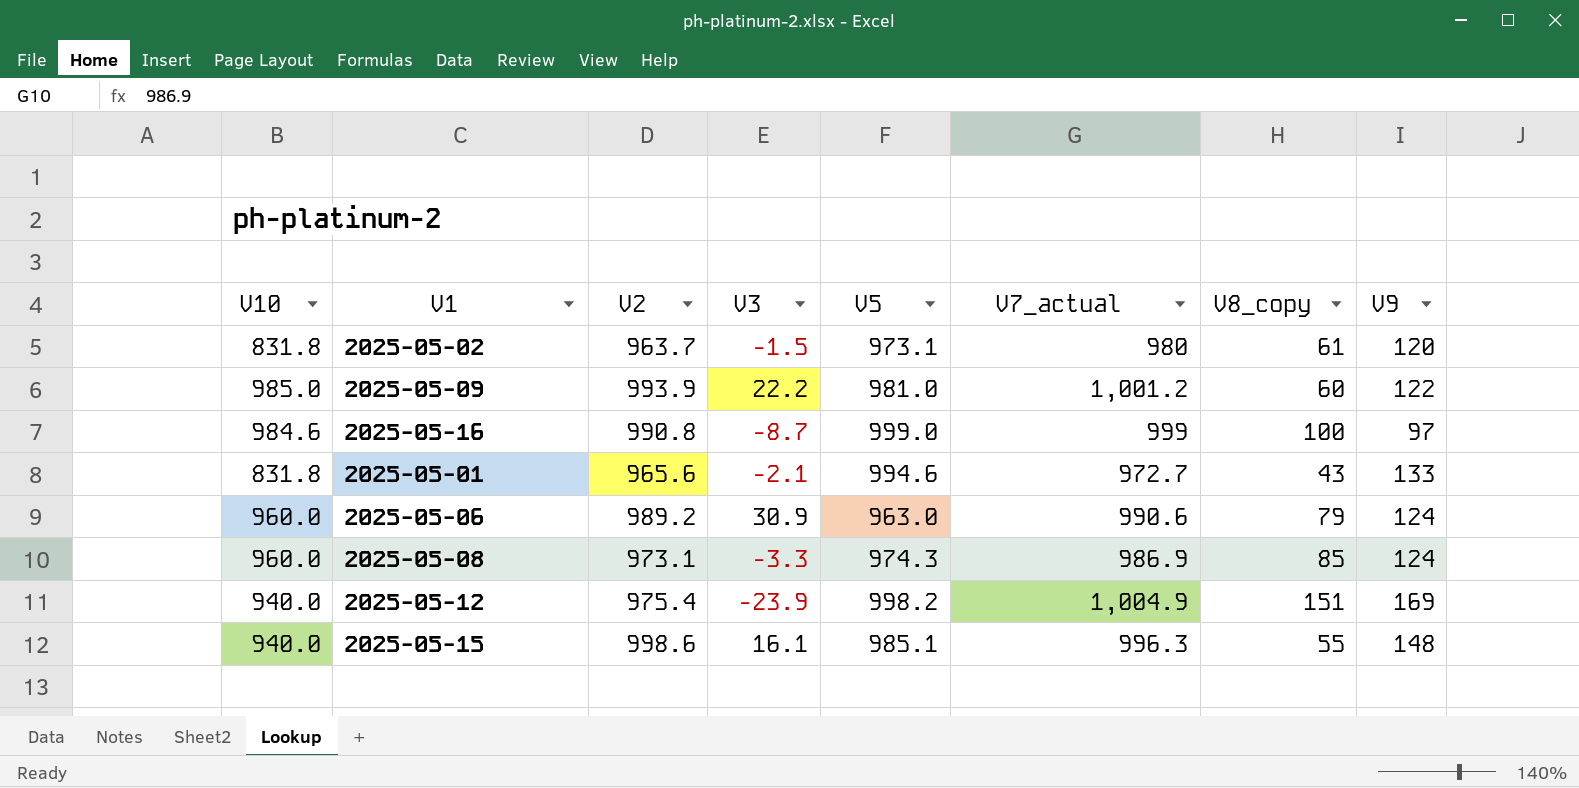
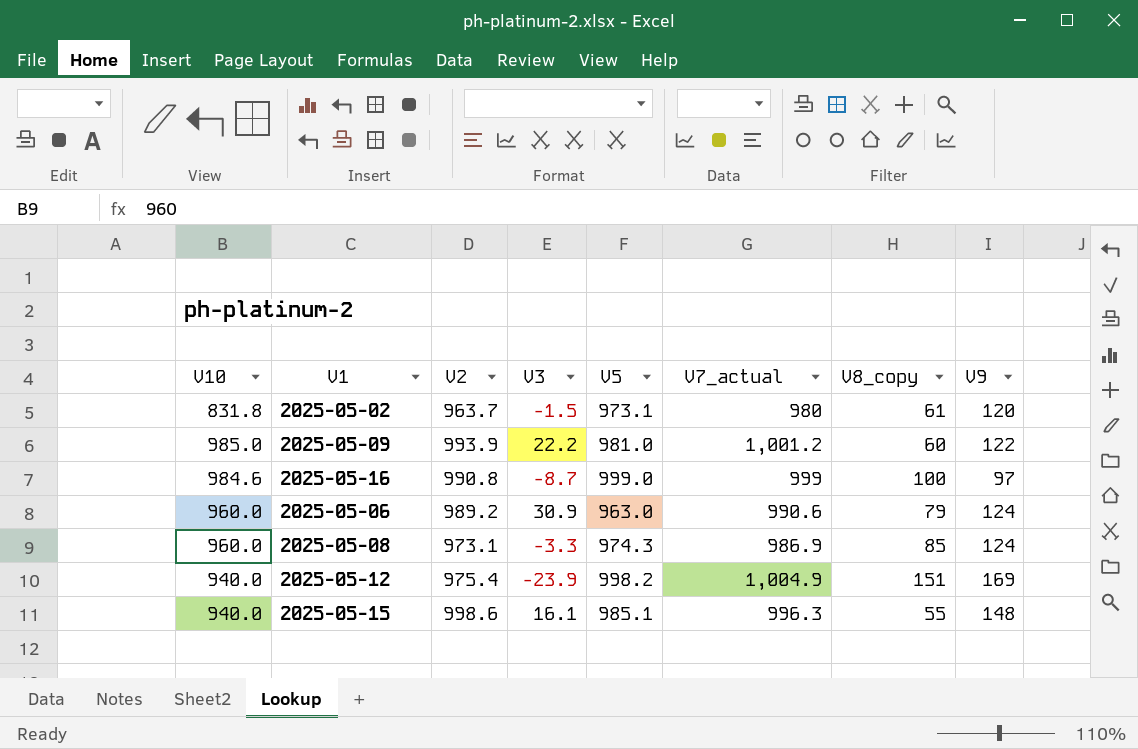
row 2025-05-01: 831.8 | 965.6 | -2.1 | 994.6 | 972.7 | 43 | 133 -> none

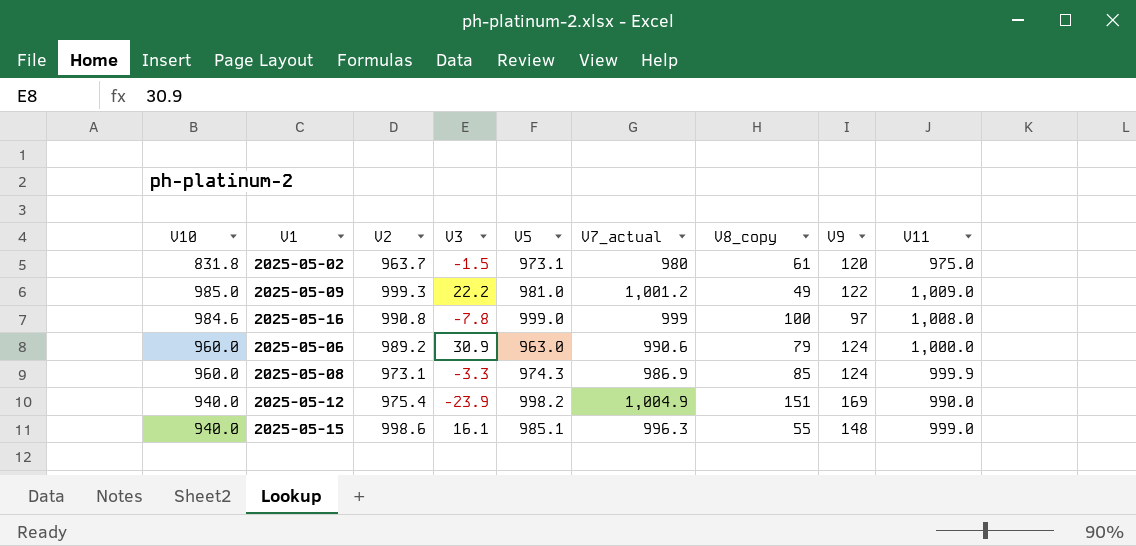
column V11 | position: none -> 9
2025-05-09 | V2: 993.9 -> 999.3
2025-05-09 | V8_copy: 60 -> 49
2025-05-16 | V3: -8.7 -> -7.8

